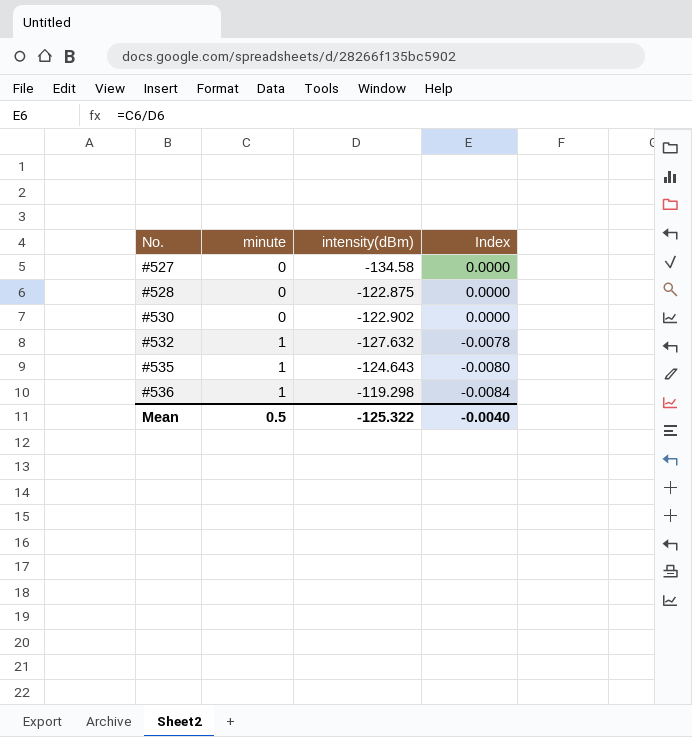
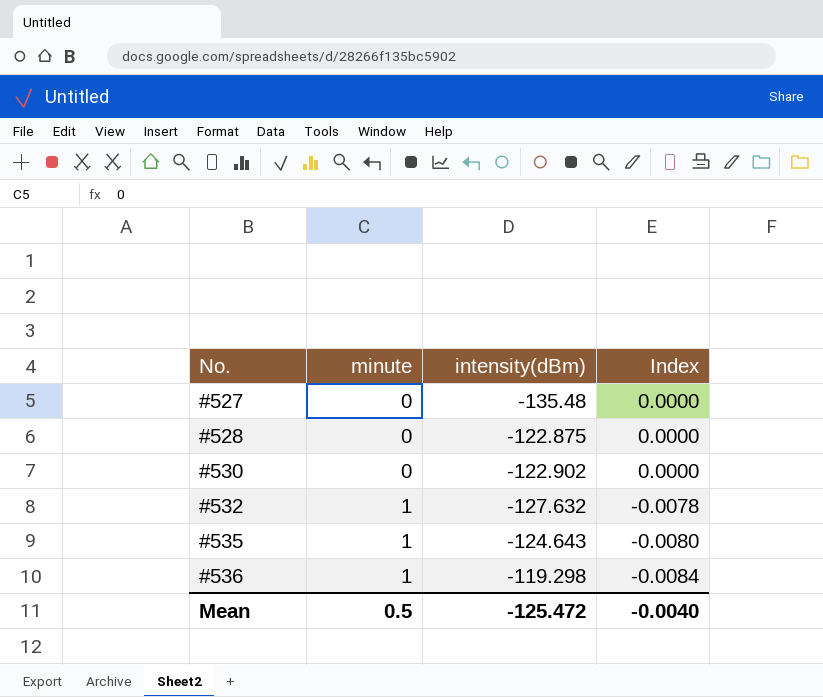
#527 | intensity(dBm): -134.58 -> -135.48
Mean | intensity(dBm): -125.322 -> -125.472

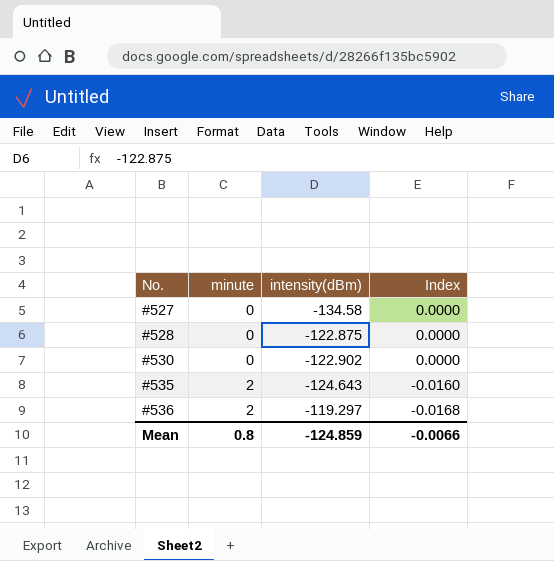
row #532: 1 | -127.632 | -0.0078 -> none
#527 | intensity(dBm): -135.48 -> -134.58
#535 | minute: 1 -> 2
#535 | Index: -0.0080 -> -0.0160
#536 | minute: 1 -> 2
#536 | intensity(dBm): -119.298 -> -119.297
#536 | Index: -0.0084 -> -0.0168
Mean | minute: 0.5 -> 0.8
Mean | intensity(dBm): -125.472 -> -124.859
Mean | Index: -0.0040 -> -0.0066

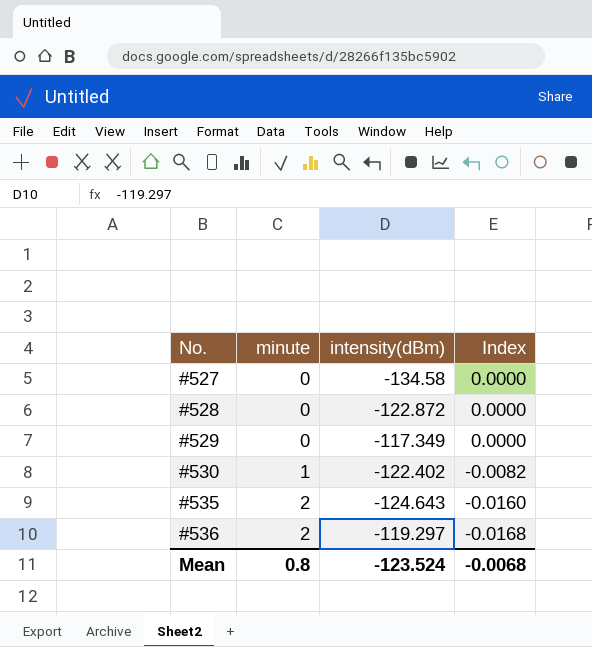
#528 | intensity(dBm): -122.875 -> -122.872
row #529: none -> 0 | -117.349 | 0.0000
#530 | minute: 0 -> 1
#530 | intensity(dBm): -122.902 -> -122.402
#530 | Index: 0.0000 -> -0.0082
Mean | intensity(dBm): -124.859 -> -123.524
Mean | Index: -0.0066 -> -0.0068

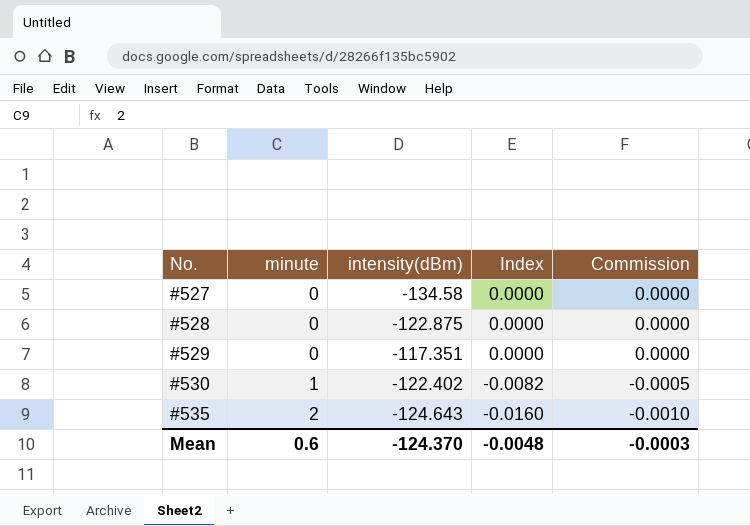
column Commission | formula: none -> [Index] * 0.06
row #536: 2 | -119.297 | -0.0168 -> none
#528 | intensity(dBm): -122.872 -> -122.875
#529 | intensity(dBm): -117.349 -> -117.351
Mean | minute: 0.8 -> 0.6
Mean | intensity(dBm): -123.524 -> -124.370
Mean | Index: -0.0068 -> -0.0048

